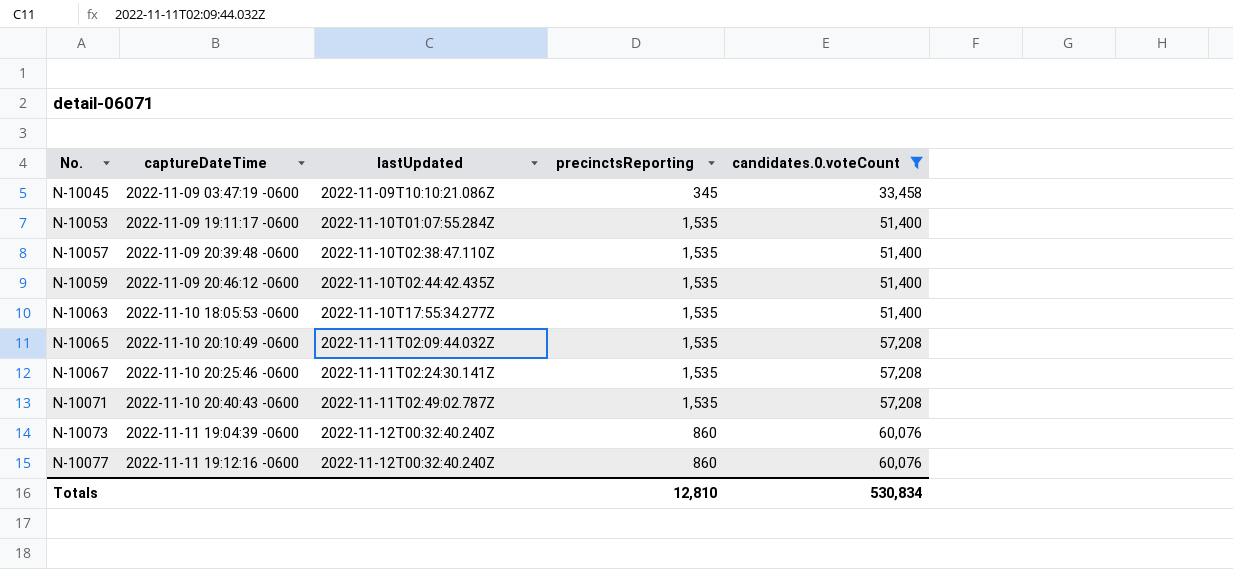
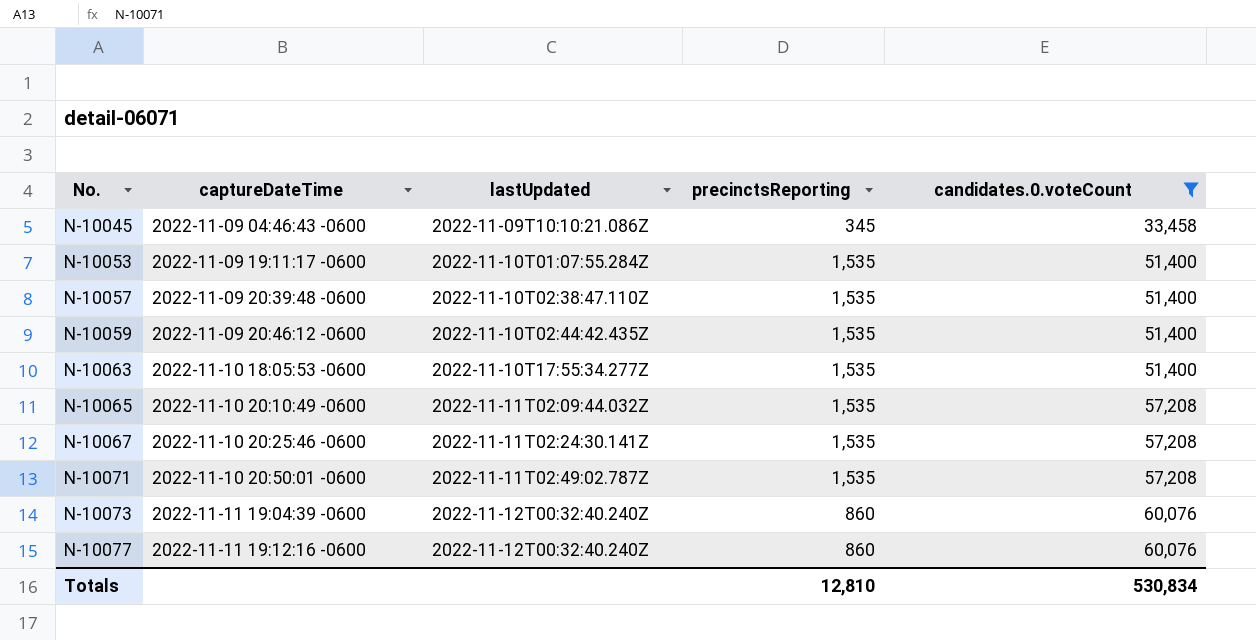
N-10045 | captureDateTime: 2022-11-09 03:47:19 -0600 -> 2022-11-09 04:46:43 -0600
N-10071 | captureDateTime: 2022-11-10 20:40:43 -0600 -> 2022-11-10 20:50:01 -0600

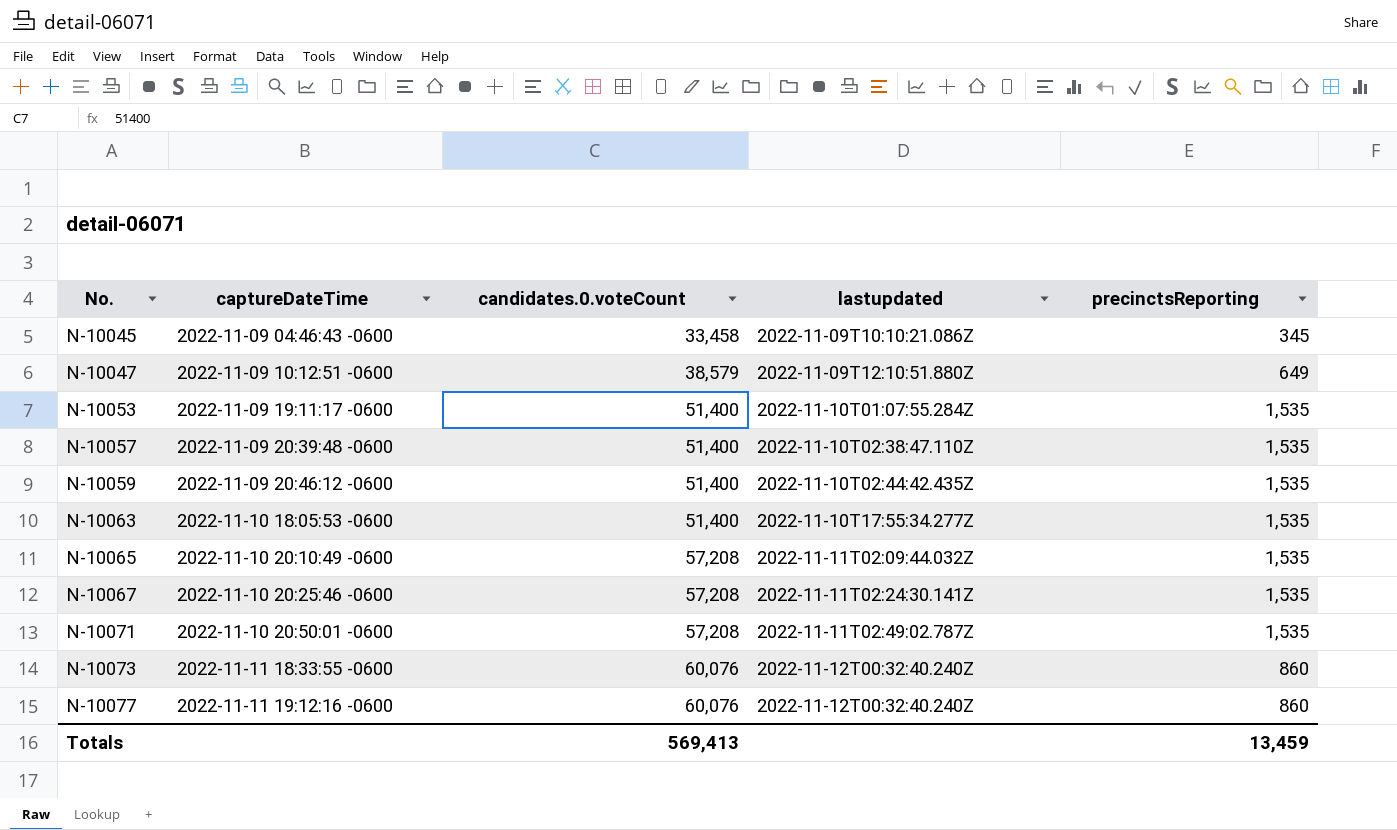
filter: candidates.0.voteCount != 38,579 -> none
column candidates.0.voteCount | position: 5 -> 3
column name: lastUpdated -> lastupdated
N-10073 | captureDateTime: 2022-11-11 19:04:39 -0600 -> 2022-11-11 18:33:55 -0600
Totals | candidates.0.voteCount: 530,834 -> 569,413
Totals | precinctsReporting: 12,810 -> 13,459

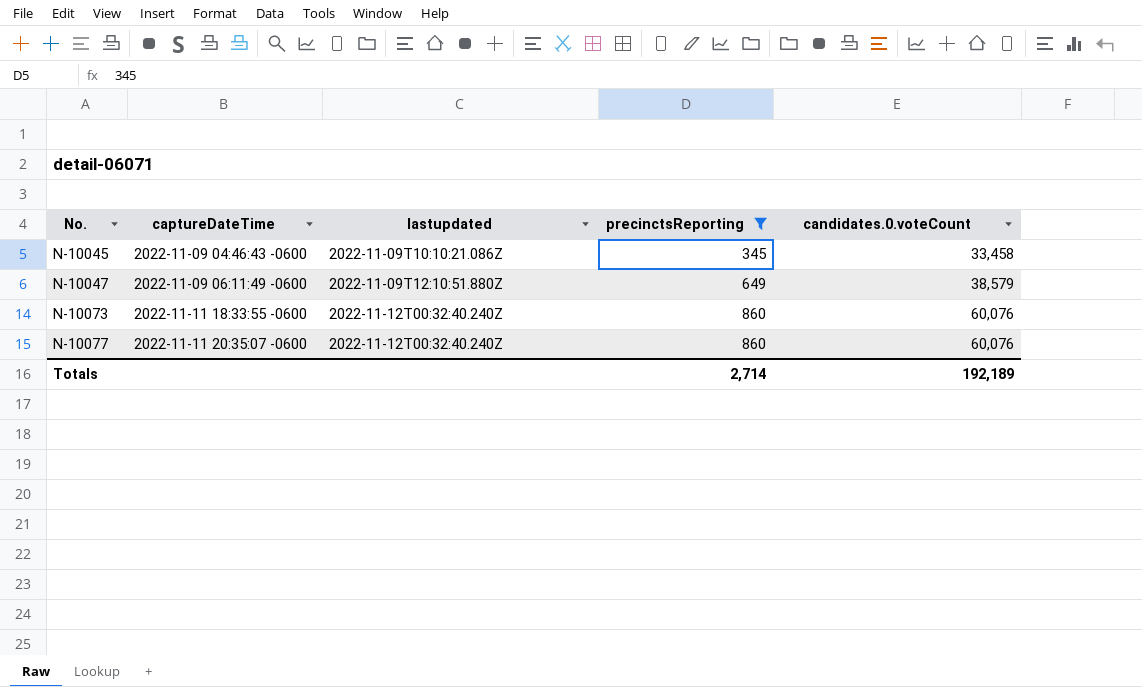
filter: none -> precinctsReporting != 1,535
column candidates.0.voteCount | position: 3 -> 5
N-10047 | captureDateTime: 2022-11-09 10:12:51 -0600 -> 2022-11-09 06:11:49 -0600
N-10077 | captureDateTime: 2022-11-11 19:12:16 -0600 -> 2022-11-11 20:35:07 -0600
Totals | precinctsReporting: 13,459 -> 2,714
Totals | candidates.0.voteCount: 569,413 -> 192,189

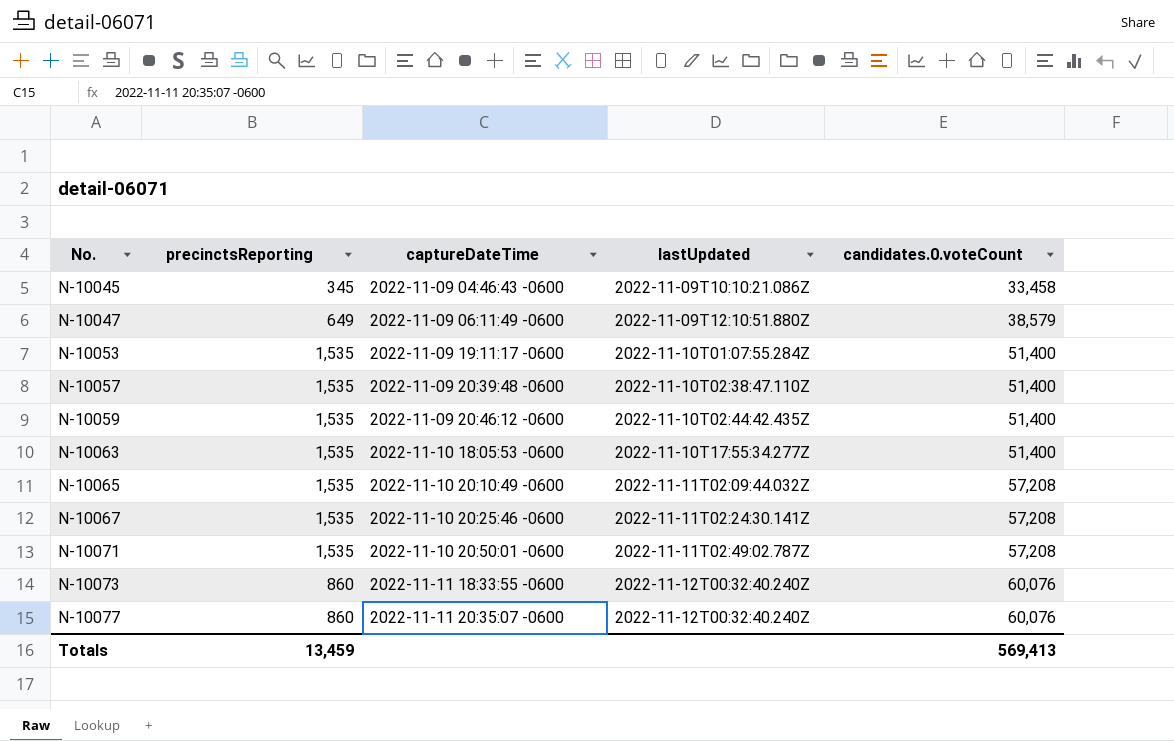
filter: precinctsReporting != 1,535 -> none
column precinctsReporting | position: 4 -> 2
column name: lastupdated -> lastUpdated
Totals | precinctsReporting: 2,714 -> 13,459
Totals | candidates.0.voteCount: 192,189 -> 569,413

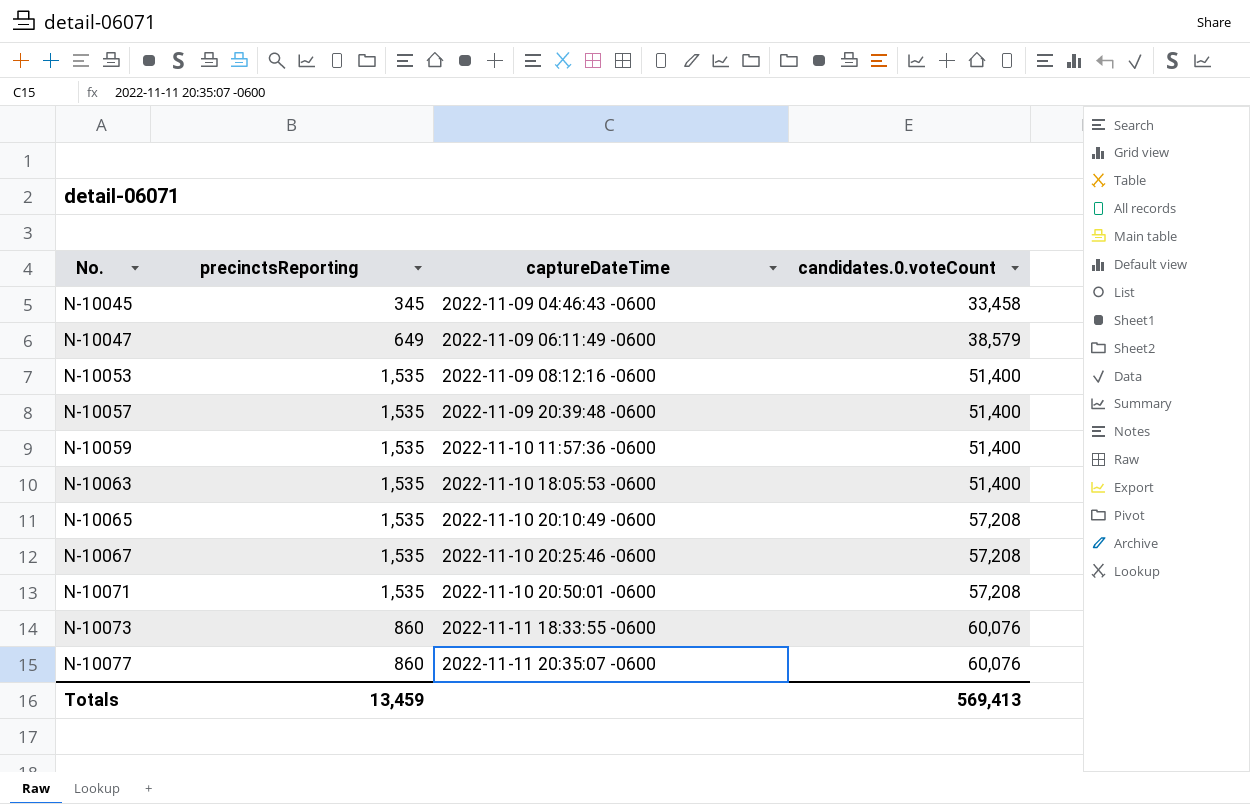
column lastUpdated | position: 4 -> none
N-10053 | captureDateTime: 2022-11-09 19:11:17 -0600 -> 2022-11-09 08:12:16 -0600
N-10059 | captureDateTime: 2022-11-09 20:46:12 -0600 -> 2022-11-10 11:57:36 -0600

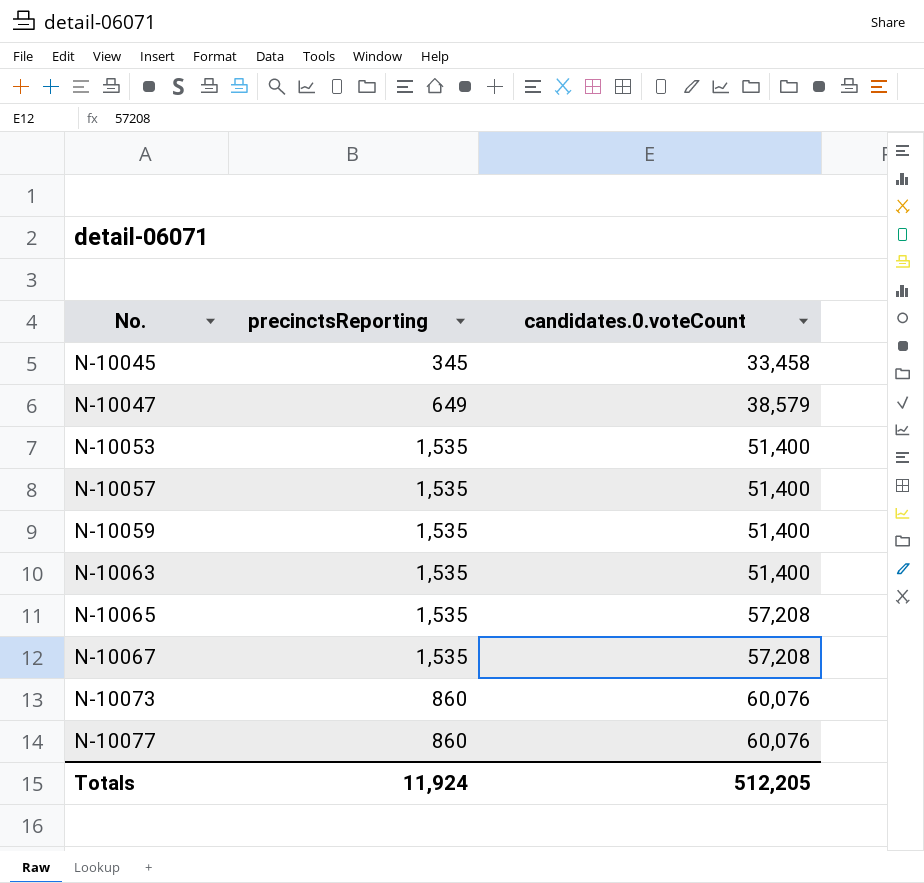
column captureDateTime | position: 3 -> none
row N-10071: 1,535 | 2022-11-10 20:50:01 -0600 | 57,208 -> none
Totals | precinctsReporting: 13,459 -> 11,924
Totals | candidates.0.voteCount: 569,413 -> 512,205

